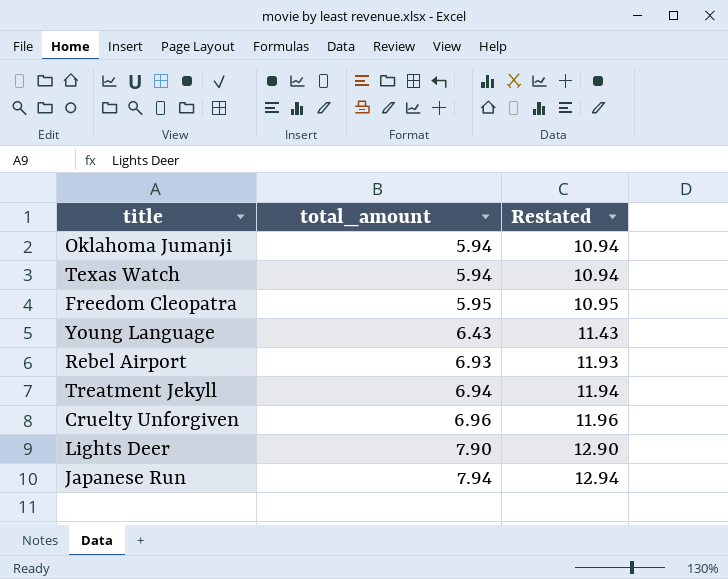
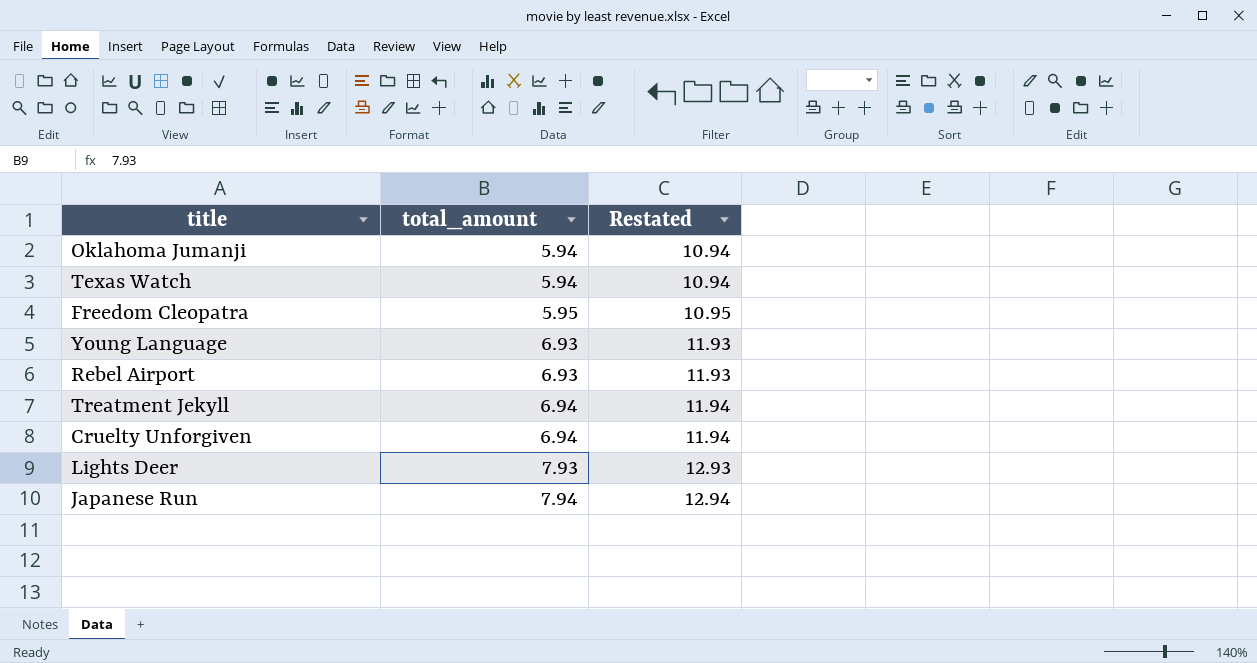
Young Language | total_amount: 6.43 -> 6.93
Young Language | Restated: 11.43 -> 11.93
Cruelty Unforgiven | total_amount: 6.96 -> 6.94
Cruelty Unforgiven | Restated: 11.96 -> 11.94
Lights Deer | total_amount: 7.90 -> 7.93
Lights Deer | Restated: 12.90 -> 12.93

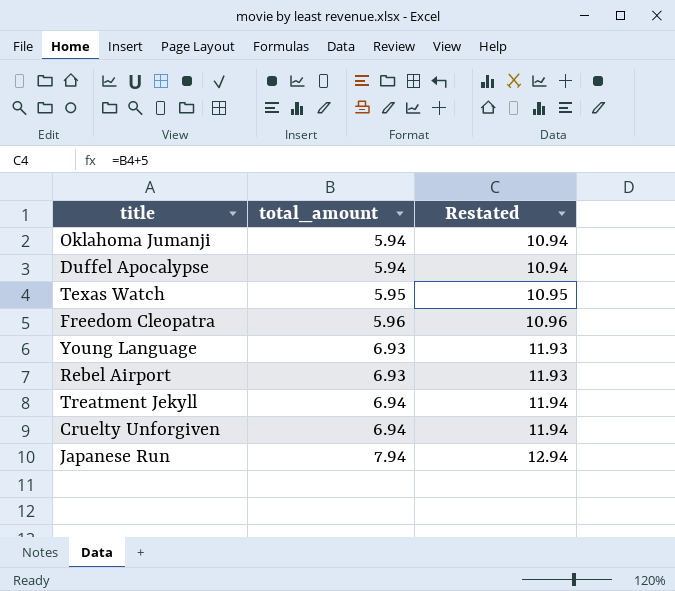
row Lights Deer: 7.93 | 12.93 -> none
row Duffel Apocalypse: none -> 5.94 | 10.94
Texas Watch | total_amount: 5.94 -> 5.95
Texas Watch | Restated: 10.94 -> 10.95
Freedom Cleopatra | total_amount: 5.95 -> 5.96
Freedom Cleopatra | Restated: 10.95 -> 10.96

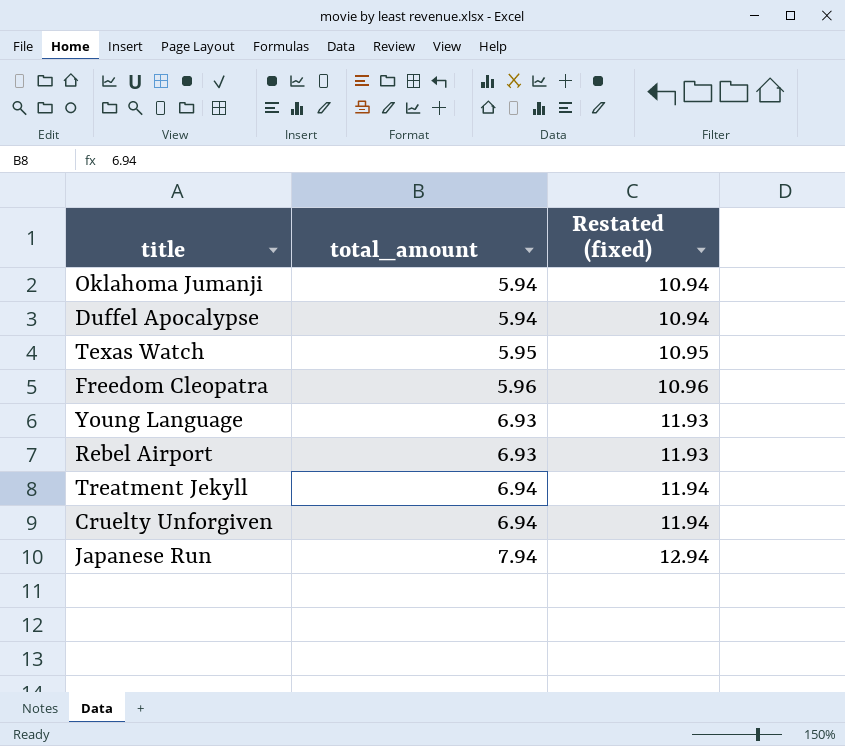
column name: Restated -> Restated (fixed)

